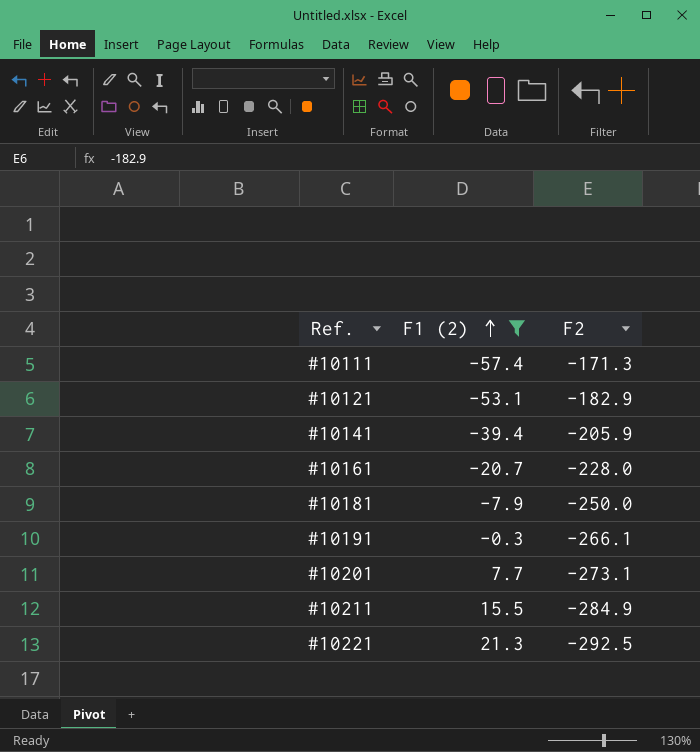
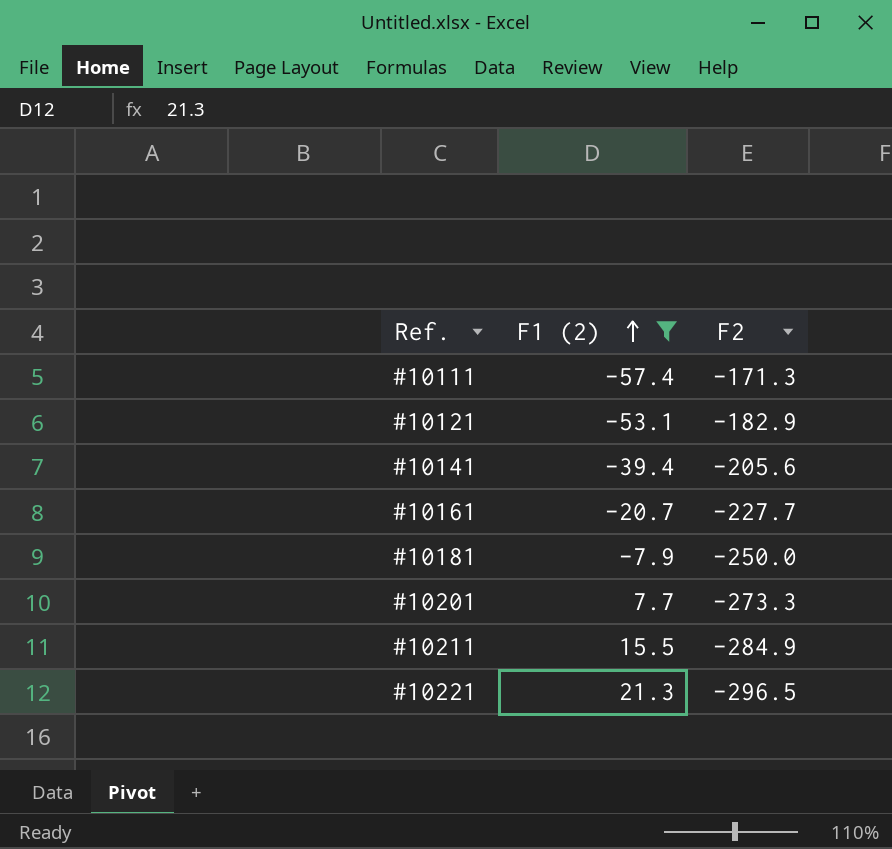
row #10191: -0.3 | -266.1 -> none
#10141 | F2: -205.9 -> -205.6
#10161 | F2: -228.0 -> -227.7
#10201 | F2: -273.1 -> -273.3
#10221 | F2: -292.5 -> -296.5

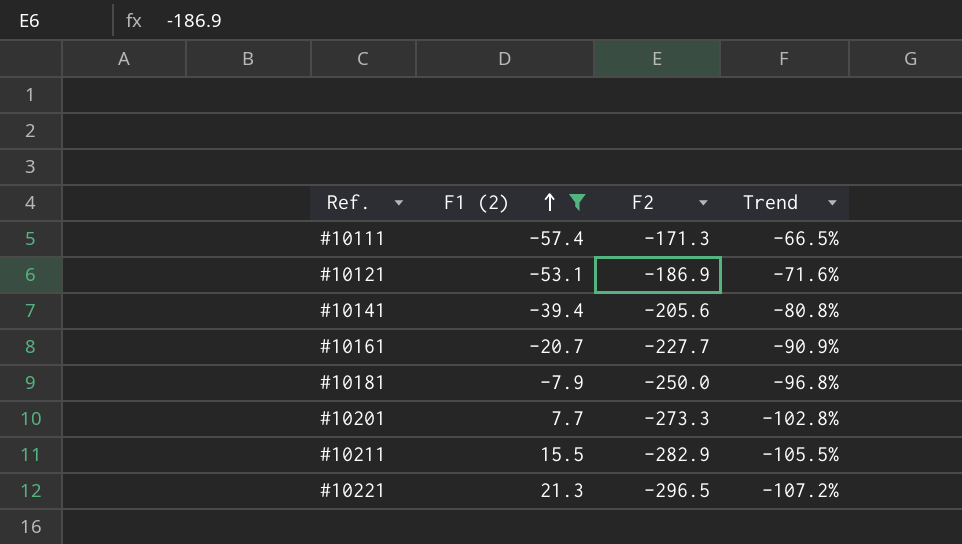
column Trend | formula: none -> ([F1 (2)] - [F2]) / [F2]
#10121 | F2: -182.9 -> -186.9
#10211 | F2: -284.9 -> -282.9

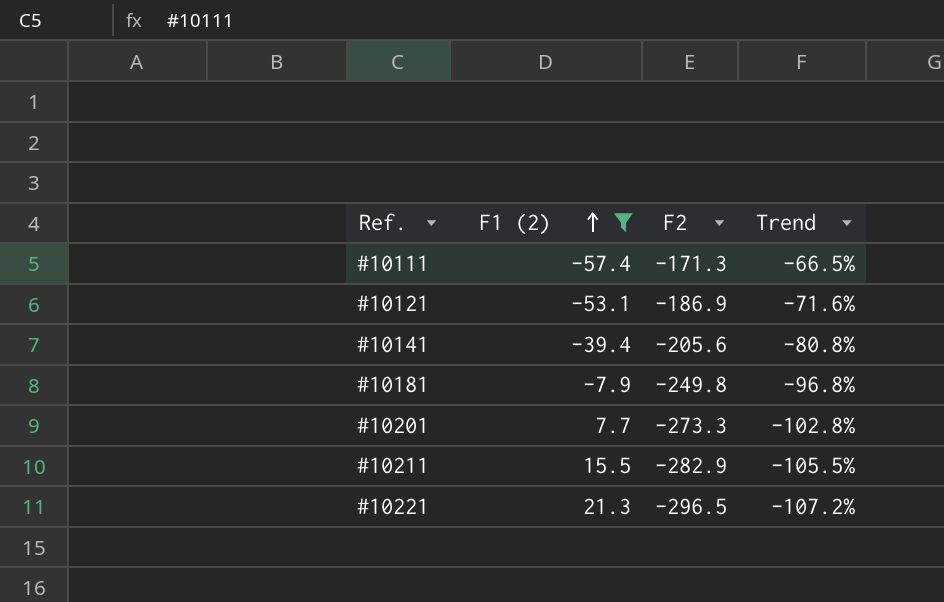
row #10161: -20.7 | -227.7 | -90.9% -> none
#10181 | F2: -250.0 -> -249.8

